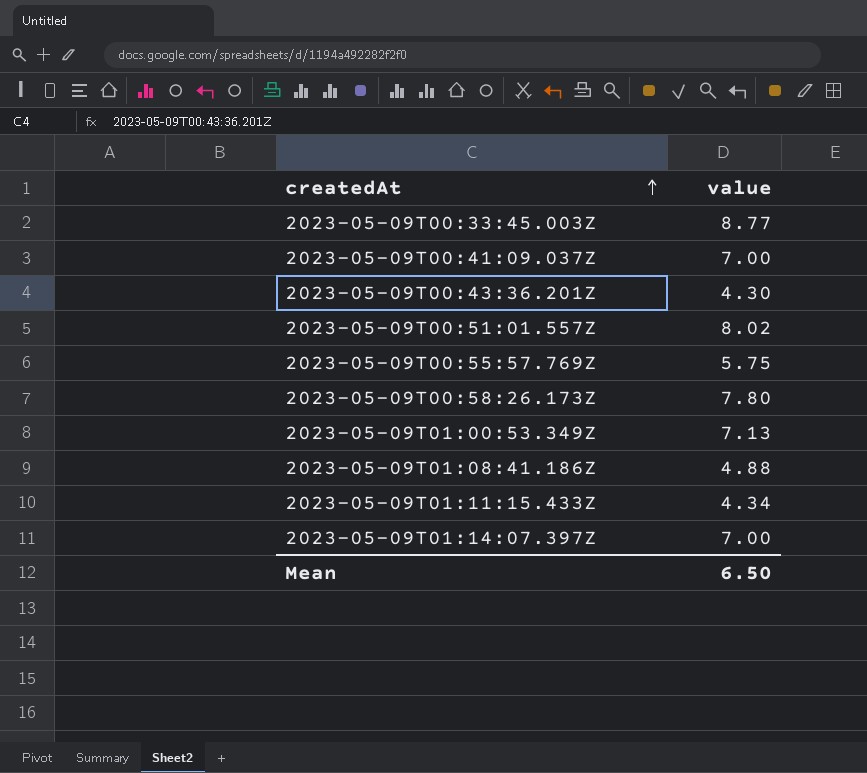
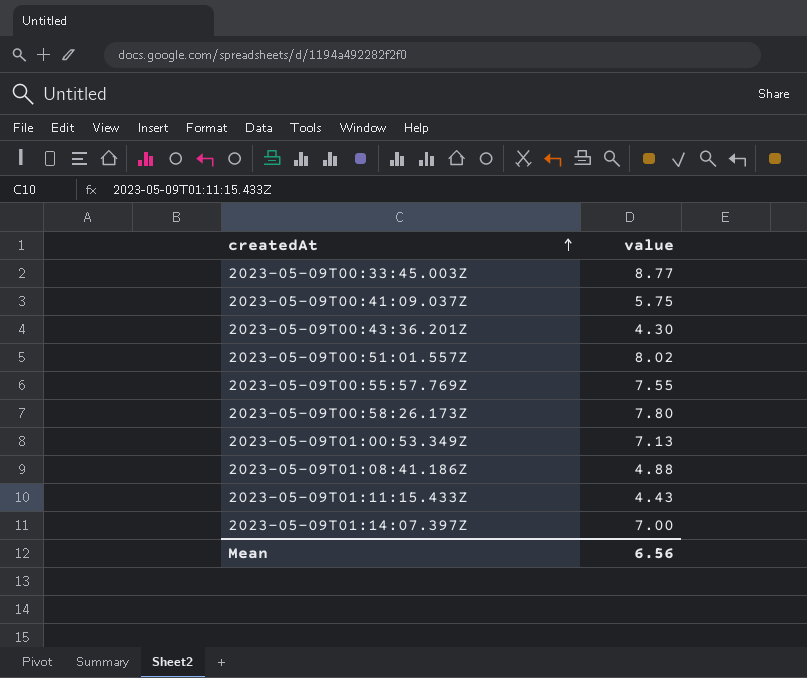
2023-05-09T00:41:09.037Z | value: 7.00 -> 5.75
2023-05-09T00:55:57.769Z | value: 5.75 -> 7.55
2023-05-09T01:11:15.433Z | value: 4.34 -> 4.43
Mean | value: 6.50 -> 6.56

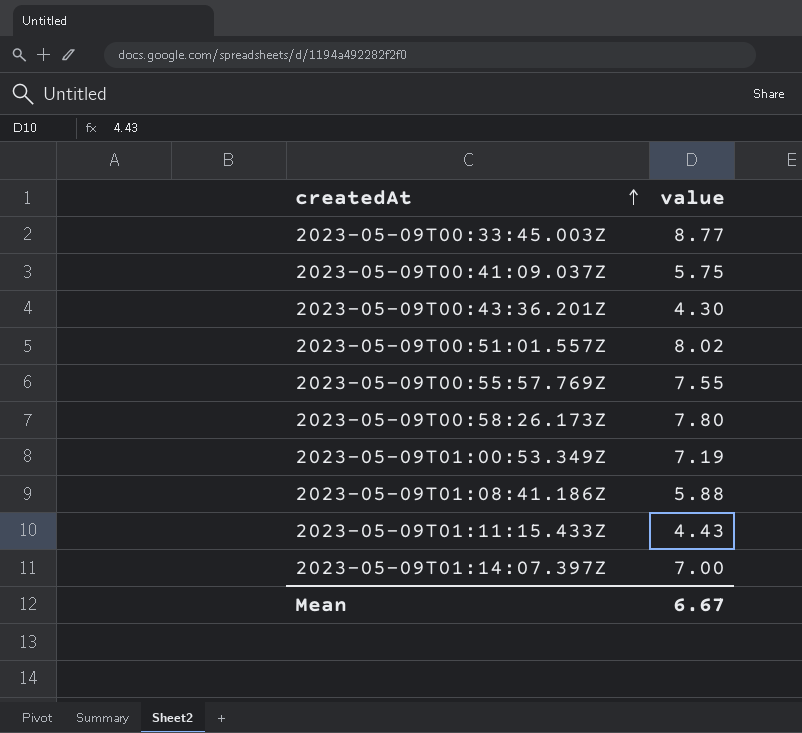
2023-05-09T01:00:53.349Z | value: 7.13 -> 7.19
2023-05-09T01:08:41.186Z | value: 4.88 -> 5.88
Mean | value: 6.56 -> 6.67

